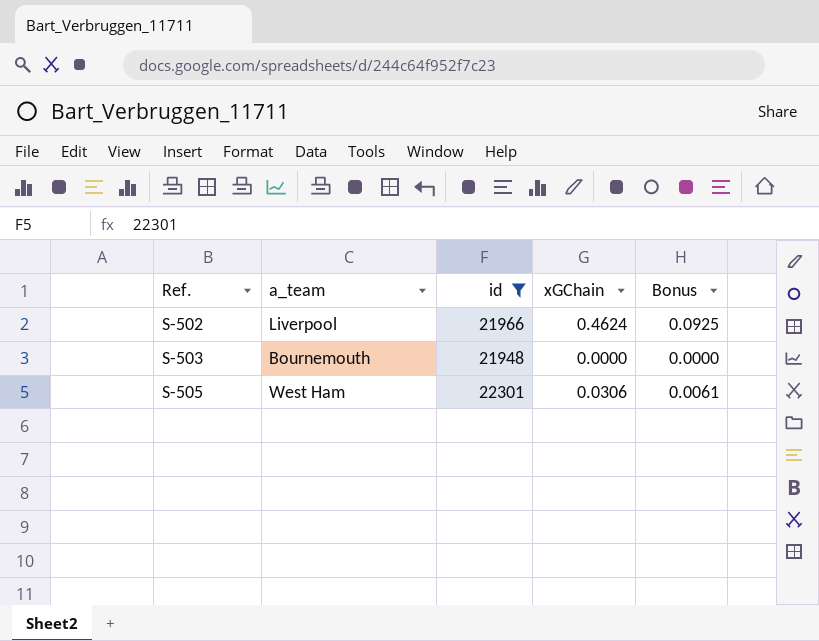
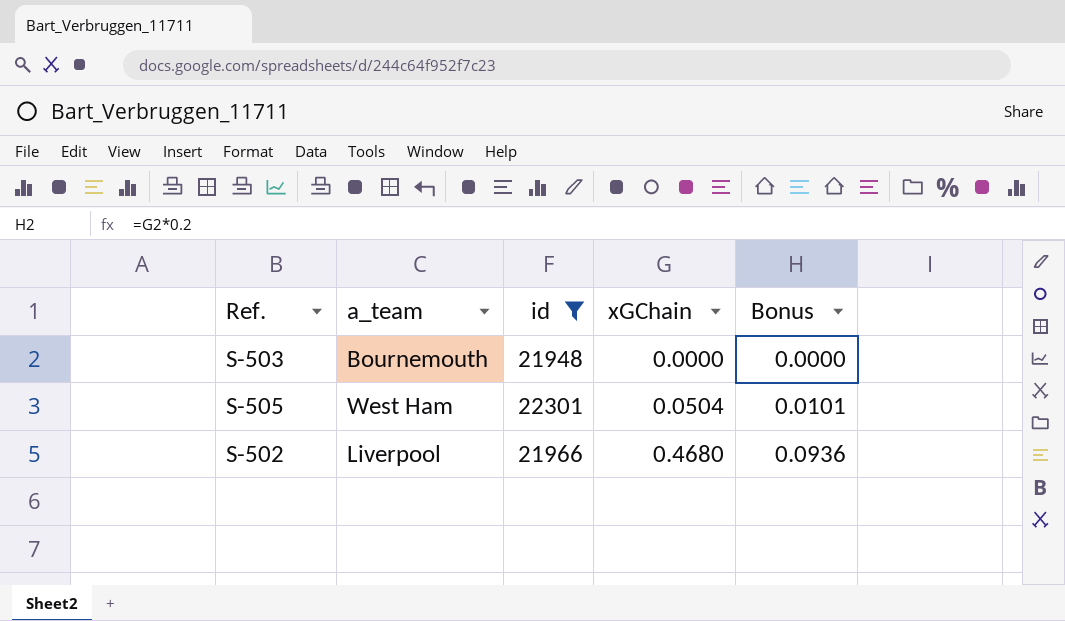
row order: Ref. ascending -> xGChain ascending
S-505 | xGChain: 0.0306 -> 0.0504
S-505 | Bonus: 0.0061 -> 0.0101
S-502 | xGChain: 0.4624 -> 0.4680
S-502 | Bonus: 0.0925 -> 0.0936

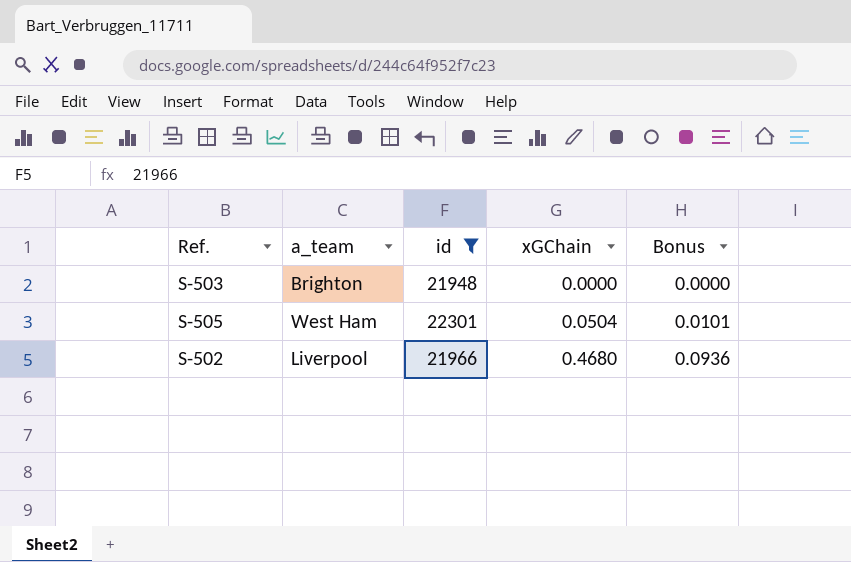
S-503 | a_team: Bournemouth -> Brighton

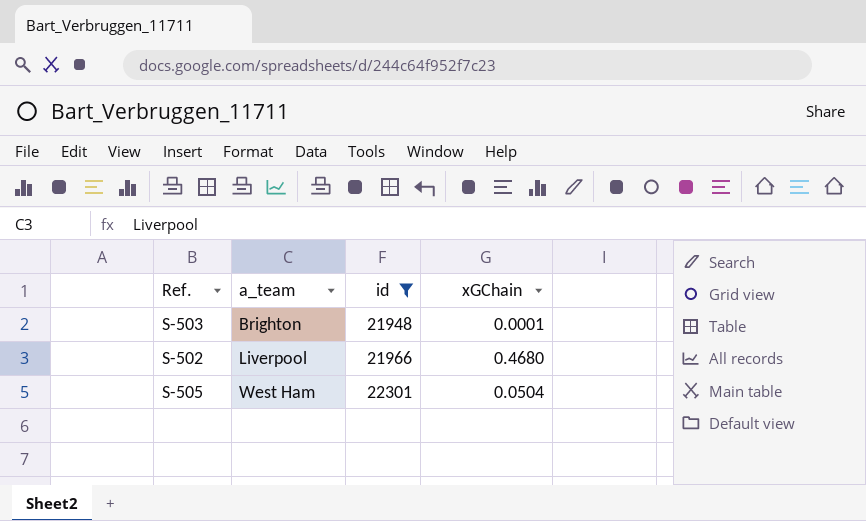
row order: xGChain ascending -> a_team ascending
column Bonus | formula: [xGChain] * 0.2 -> none
S-503 | xGChain: 0.0000 -> 0.0001

